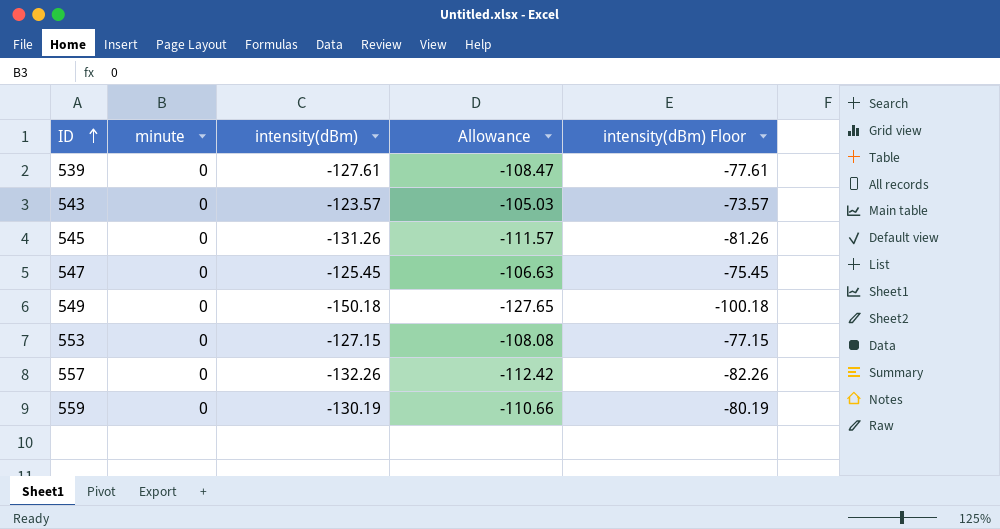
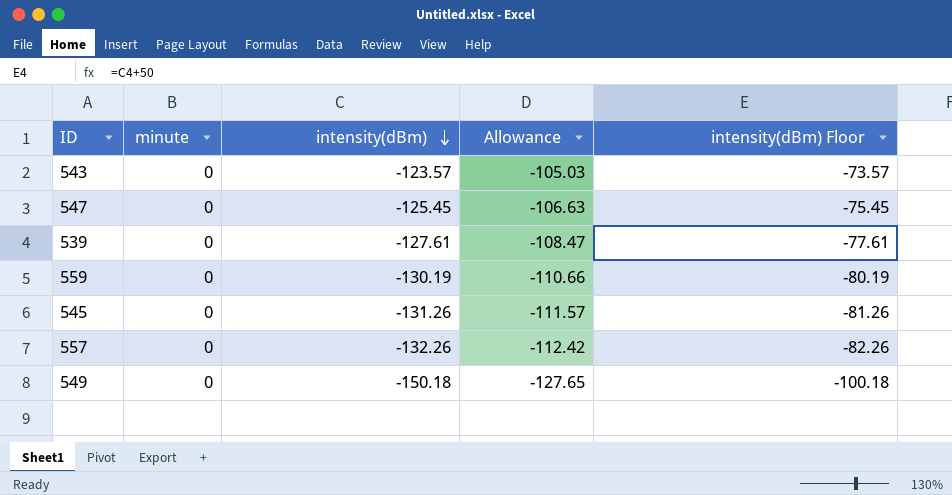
row order: ID ascending -> intensity(dBm) descending
row 553: 0 | -127.15 | -108.08 | -77.15 -> none

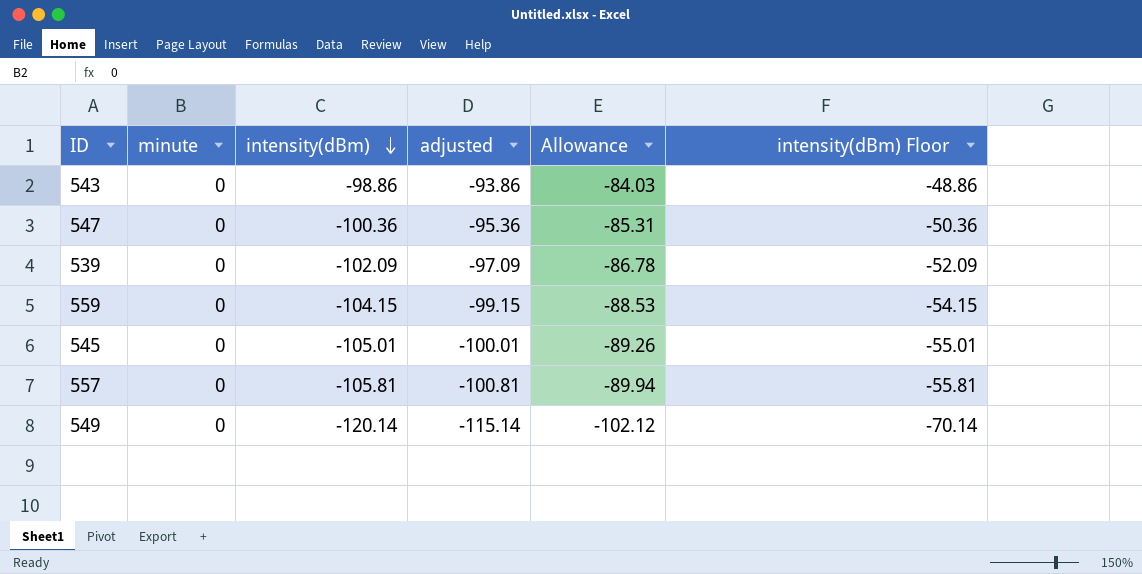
column adjusted | formula: none -> [intensity(dBm)] + 5
543 | intensity(dBm): -123.57 -> -98.86
543 | Allowance: -105.03 -> -84.03
543 | intensity(dBm) Floor: -73.57 -> -48.86
547 | intensity(dBm): -125.45 -> -100.36
547 | Allowance: -106.63 -> -85.31
547 | intensity(dBm) Floor: -75.45 -> -50.36
539 | intensity(dBm): -127.61 -> -102.09
539 | Allowance: -108.47 -> -86.78
539 | intensity(dBm) Floor: -77.61 -> -52.09
559 | intensity(dBm): -130.19 -> -104.15
559 | Allowance: -110.66 -> -88.53
559 | intensity(dBm) Floor: -80.19 -> -54.15
545 | intensity(dBm): -131.26 -> -105.01
545 | Allowance: -111.57 -> -89.26
545 | intensity(dBm) Floor: -81.26 -> -55.01
557 | intensity(dBm): -132.26 -> -105.81
557 | Allowance: -112.42 -> -89.94
557 | intensity(dBm) Floor: -82.26 -> -55.81
549 | intensity(dBm): -150.18 -> -120.14
549 | Allowance: -127.65 -> -102.12
549 | intensity(dBm) Floor: -100.18 -> -70.14

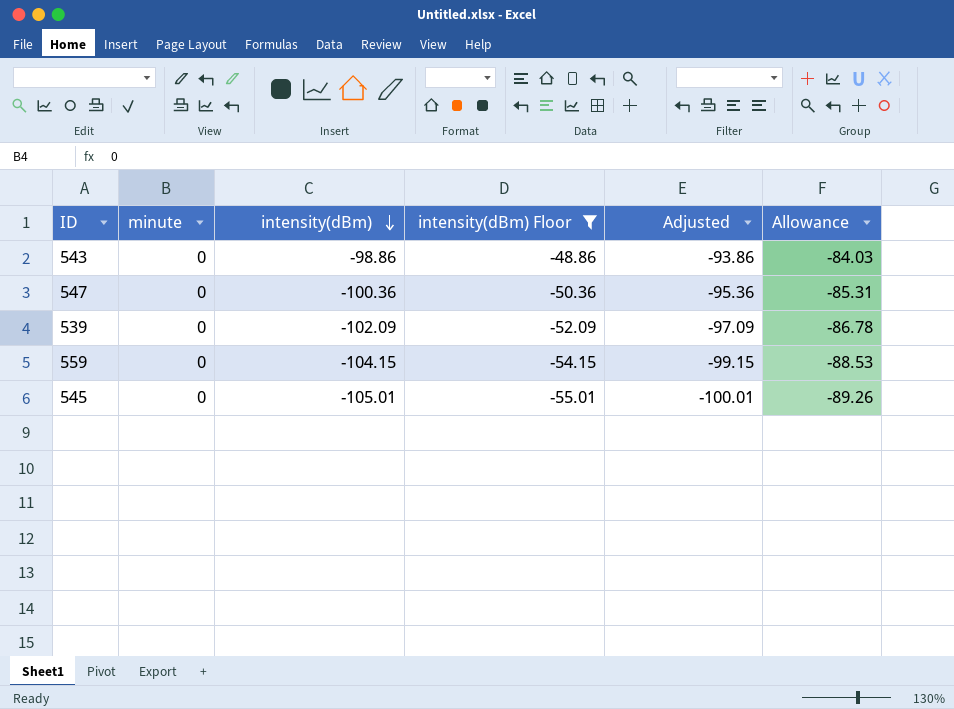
filter: none -> intensity(dBm) Floor >= -55.01
column intensity(dBm) Floor | position: 6 -> 4
column name: adjusted -> Adjusted

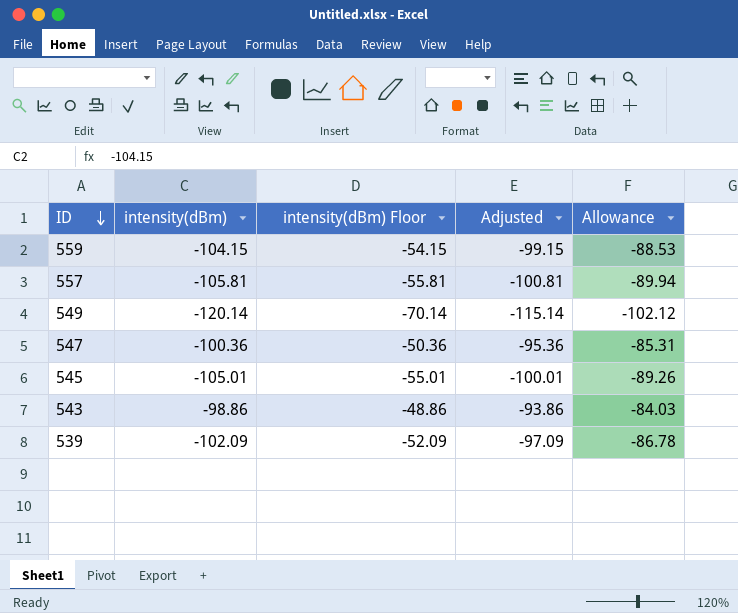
filter: intensity(dBm) Floor >= -55.01 -> none
row order: intensity(dBm) descending -> ID descending
column minute | position: 2 -> none

